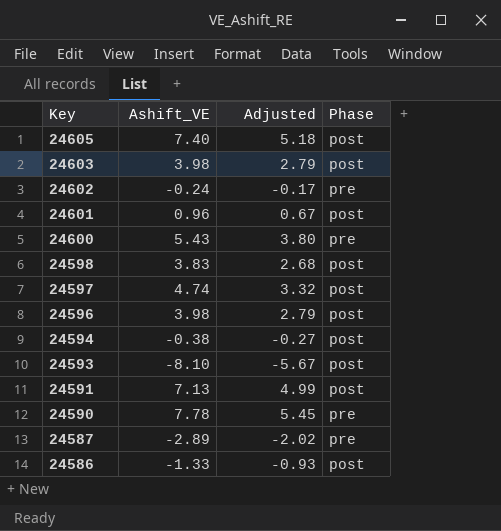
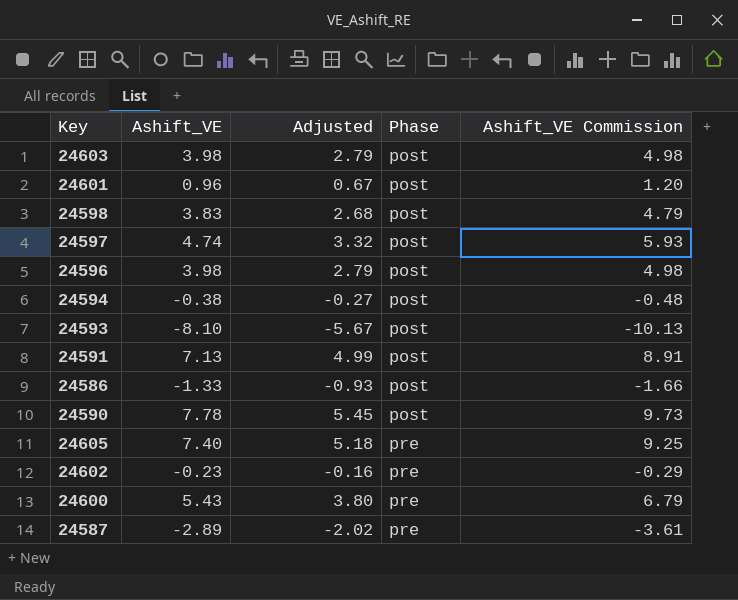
row order: Key descending -> Phase ascending
column Ashift_VE Commission | formula: none -> [Ashift_VE] * 1.25
24590 | Phase: pre -> post
24605 | Phase: post -> pre
24602 | Ashift_VE: -0.24 -> -0.23
24602 | Adjusted: -0.17 -> -0.16

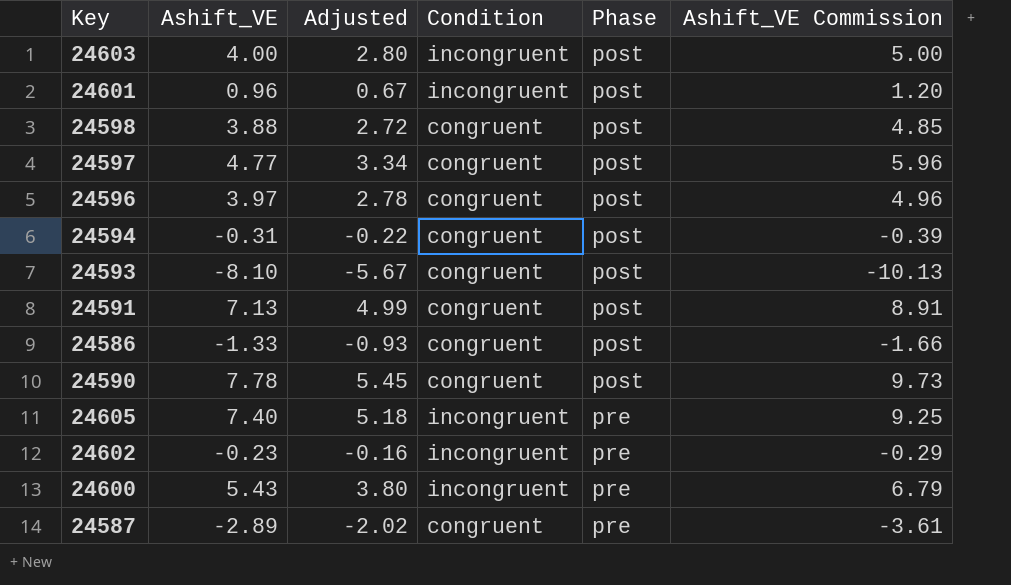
column Condition | position: none -> 4
24603 | Ashift_VE: 3.98 -> 4.00
24603 | Adjusted: 2.79 -> 2.80
24603 | Ashift_VE Commission: 4.98 -> 5.00
24598 | Ashift_VE: 3.83 -> 3.88
24598 | Adjusted: 2.68 -> 2.72
24598 | Ashift_VE Commission: 4.79 -> 4.85
24597 | Ashift_VE: 4.74 -> 4.77
24597 | Adjusted: 3.32 -> 3.34
24597 | Ashift_VE Commission: 5.93 -> 5.96
24596 | Ashift_VE: 3.98 -> 3.97
24596 | Adjusted: 2.79 -> 2.78
24596 | Ashift_VE Commission: 4.98 -> 4.96
24594 | Ashift_VE: -0.38 -> -0.31
24594 | Adjusted: -0.27 -> -0.22
24594 | Ashift_VE Commission: -0.48 -> -0.39

